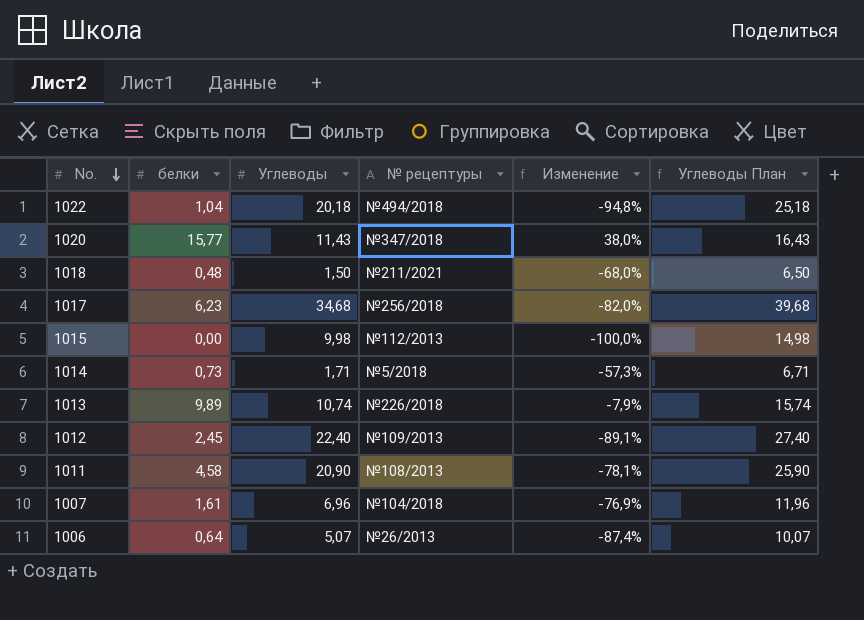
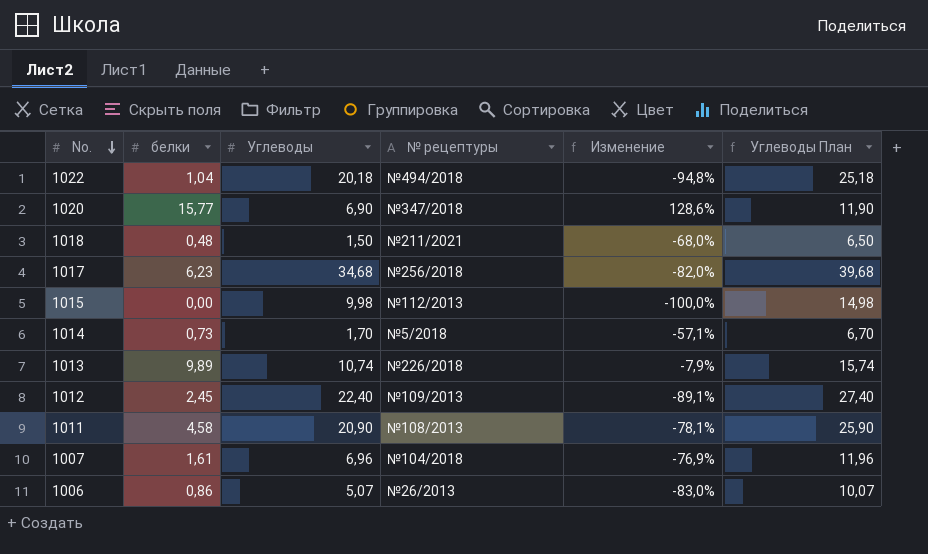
1020 | Углеводы: 11,43 -> 6,90
1020 | Изменение: 38,0% -> 128,6%
1020 | Углеводы План: 16,43 -> 11,90
1014 | Углеводы: 1,71 -> 1,70
1014 | Изменение: -57,3% -> -57,1%
1014 | Углеводы План: 6,71 -> 6,70
1006 | белки: 0,64 -> 0,86
1006 | Изменение: -87,4% -> -83,0%

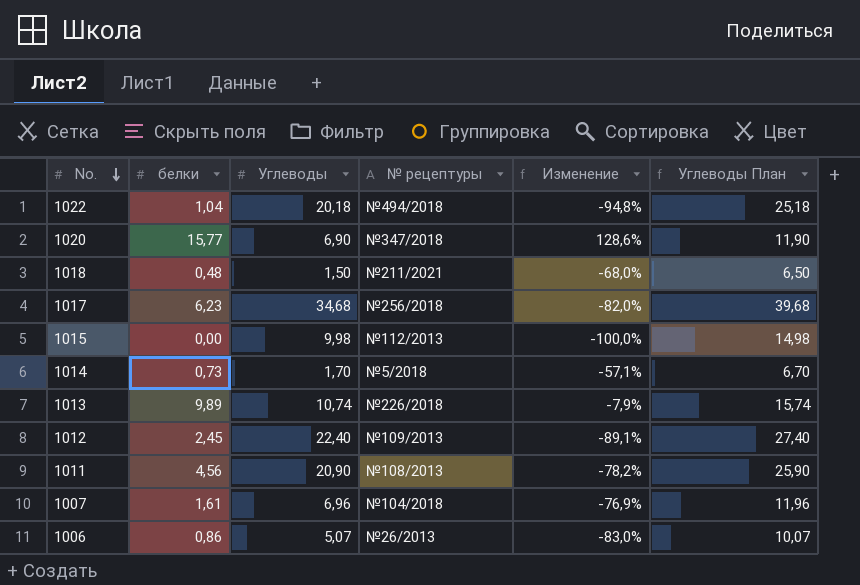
1011 | белки: 4,58 -> 4,56
1011 | Изменение: -78,1% -> -78,2%

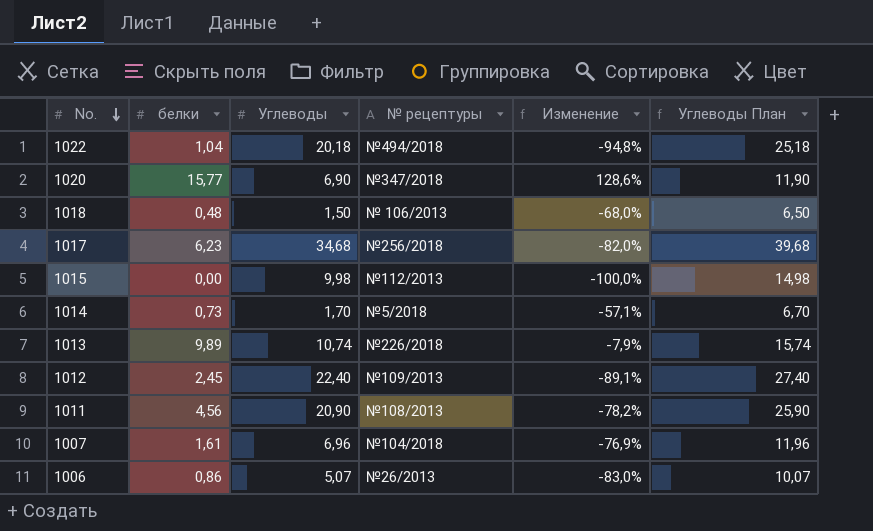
1018 | № рецептуры: №211/2021 -> № 106/2013

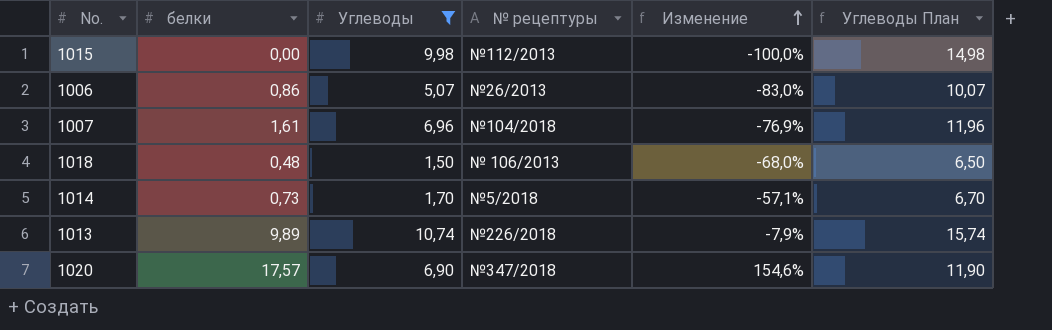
filter: none -> Углеводы <= 10,74
row order: No. descending -> Изменение ascending
1020 | белки: 15,77 -> 17,57
1020 | Изменение: 128,6% -> 154,6%

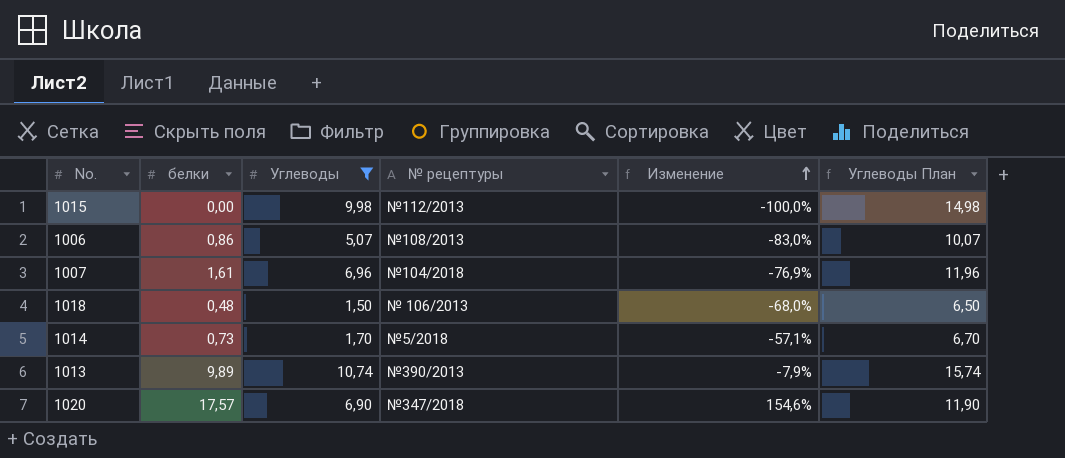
1006 | № рецептуры: №26/2013 -> №108/2013
1013 | № рецептуры: №226/2018 -> №390/2013

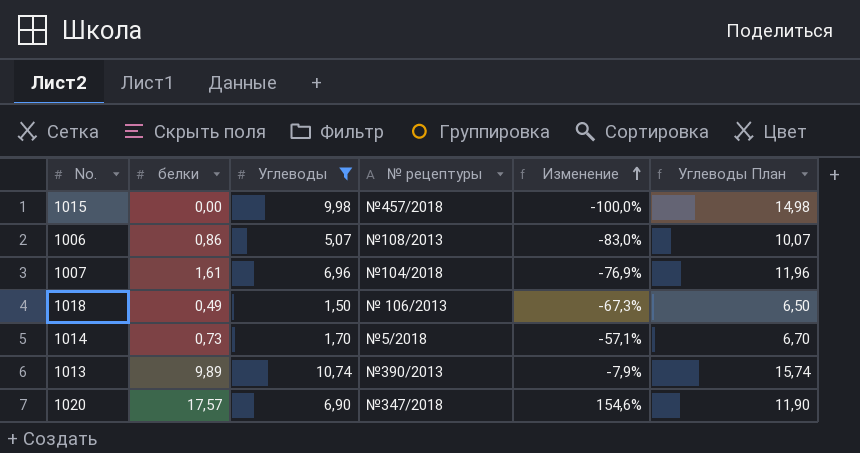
1015 | № рецептуры: №112/2013 -> №457/2018
1018 | белки: 0,48 -> 0,49
1018 | Изменение: -68,0% -> -67,3%

